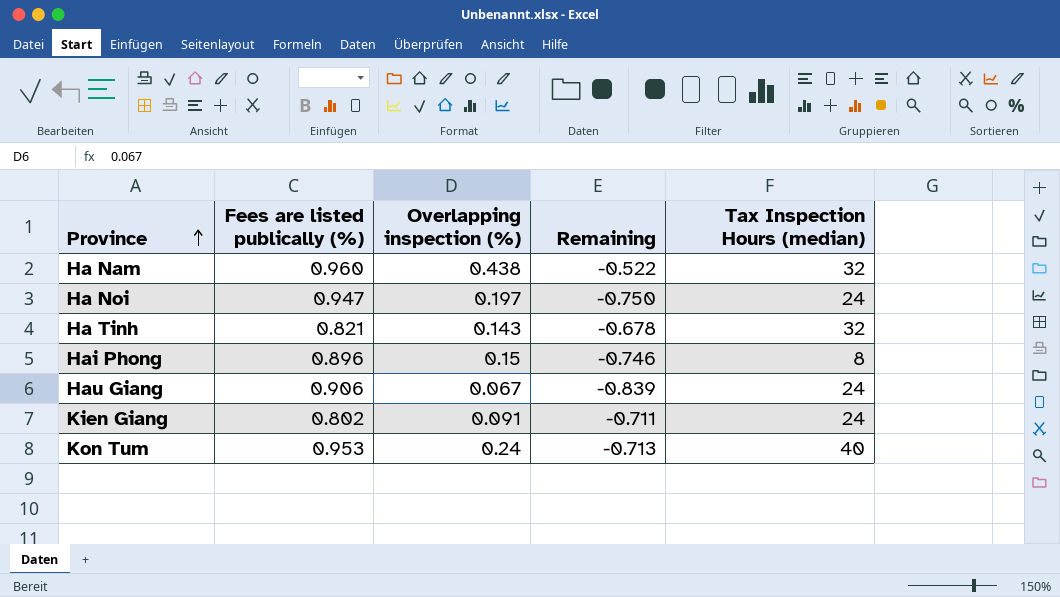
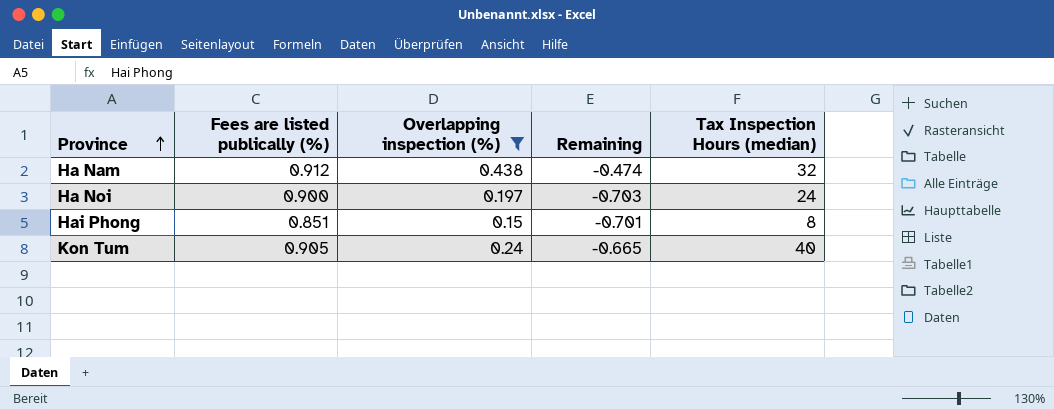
filter: none -> Overlapping inspection (%) >= 0.15
Ha Nam | Fees are listed publically (%): 0.960 -> 0.912
Ha Nam | Remaining: -0.522 -> -0.474
Ha Noi | Fees are listed publically (%): 0.947 -> 0.900
Ha Noi | Remaining: -0.750 -> -0.703
Hai Phong | Fees are listed publically (%): 0.896 -> 0.851
Hai Phong | Remaining: -0.746 -> -0.701
Kon Tum | Fees are listed publically (%): 0.953 -> 0.905
Kon Tum | Remaining: -0.713 -> -0.665

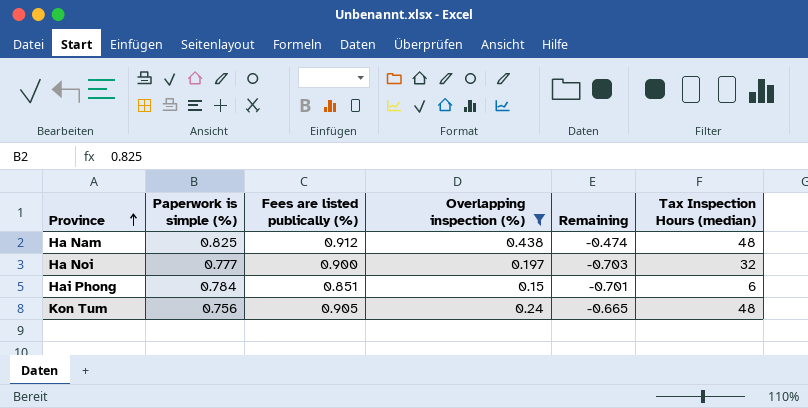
column Paperwork is simple (%) | position: none -> 2
Ha Nam | Tax Inspection Hours (median): 32 -> 48
Ha Noi | Tax Inspection Hours (median): 24 -> 32
Hai Phong | Tax Inspection Hours (median): 8 -> 6
Kon Tum | Tax Inspection Hours (median): 40 -> 48

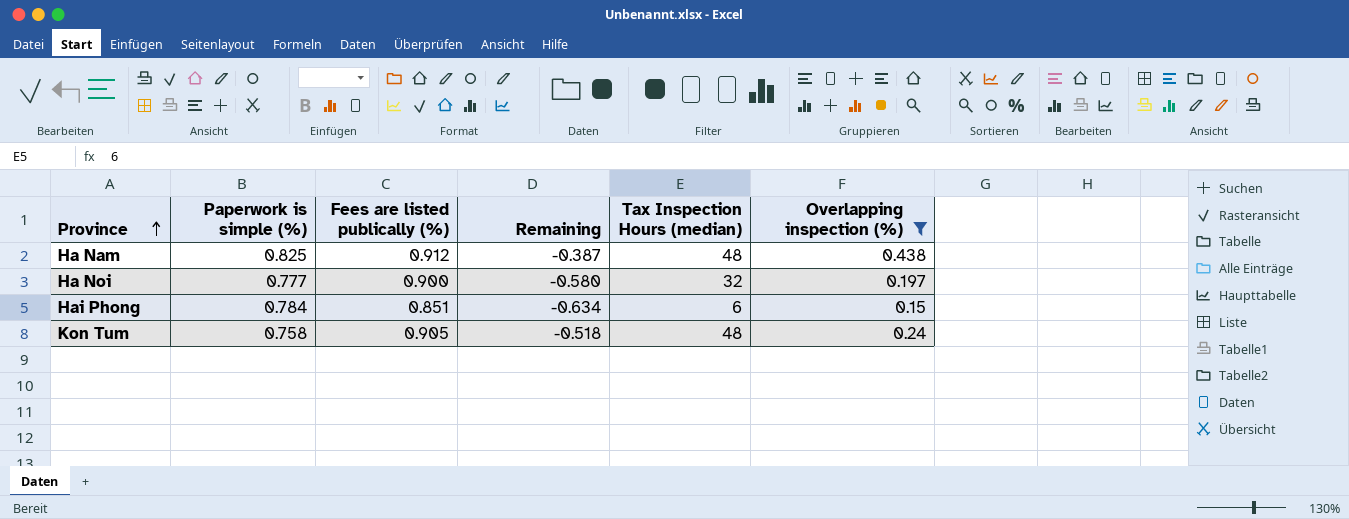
column Remaining | formula: [Overlapping inspection (%)] - [Fees are listed publically (%)] -> [Overlapping inspection (%)] - [Paperwork is simple (%)]
column Overlapping inspection (%) | position: 4 -> 6
Kon Tum | Paperwork is simple (%): 0.756 -> 0.758

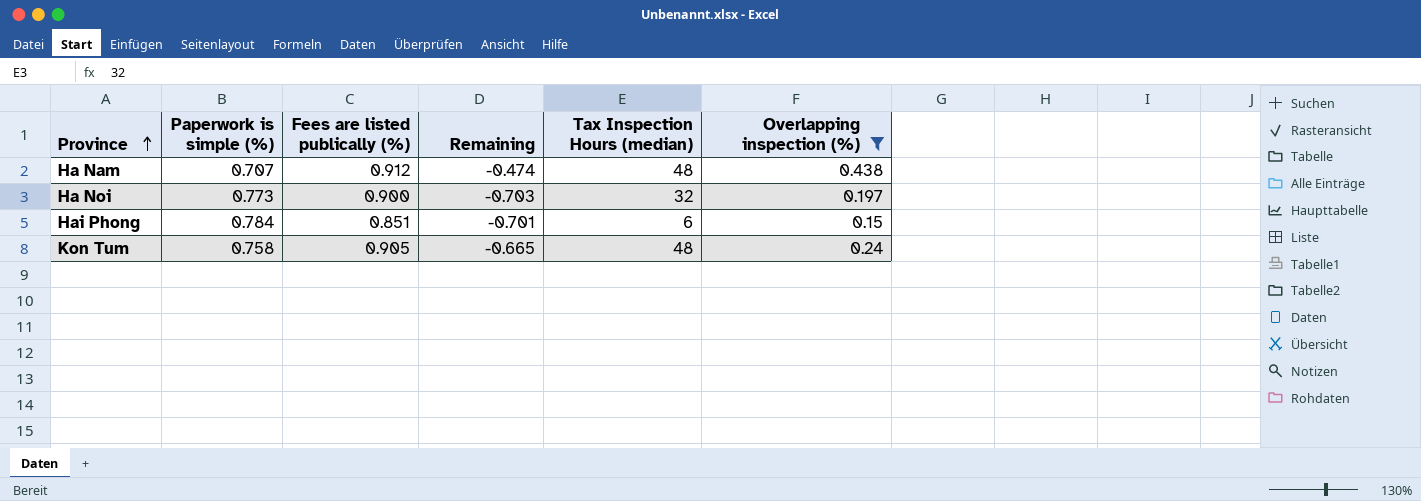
column Remaining | formula: [Overlapping inspection (%)] - [Paperwork is simple (%)] -> [Overlapping inspection (%)] - [Fees are listed publically (%)]
Ha Nam | Paperwork is simple (%): 0.825 -> 0.707
Ha Noi | Paperwork is simple (%): 0.777 -> 0.773

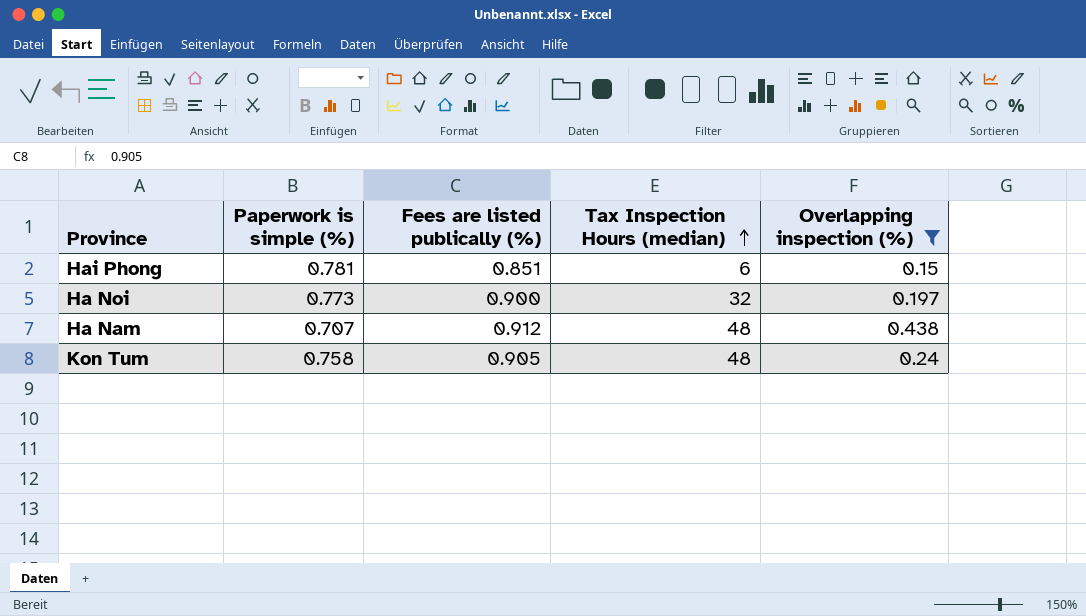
row order: Province ascending -> Tax Inspection Hours (median) ascending
column Remaining | formula: [Overlapping inspection (%)] - [Fees are listed publically (%)] -> none
Hai Phong | Paperwork is simple (%): 0.784 -> 0.781

